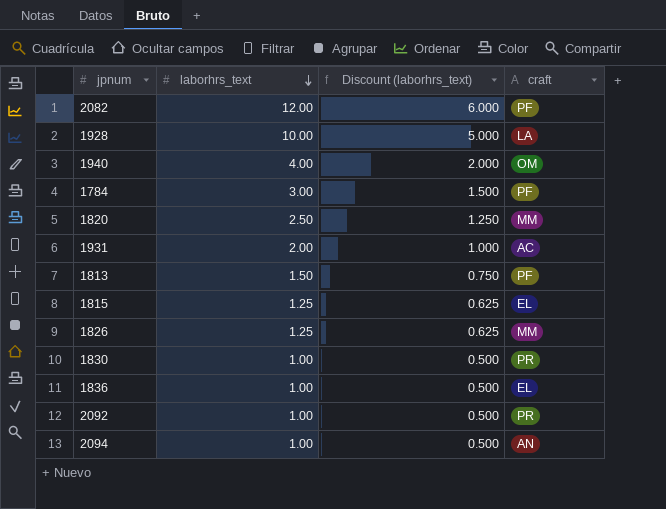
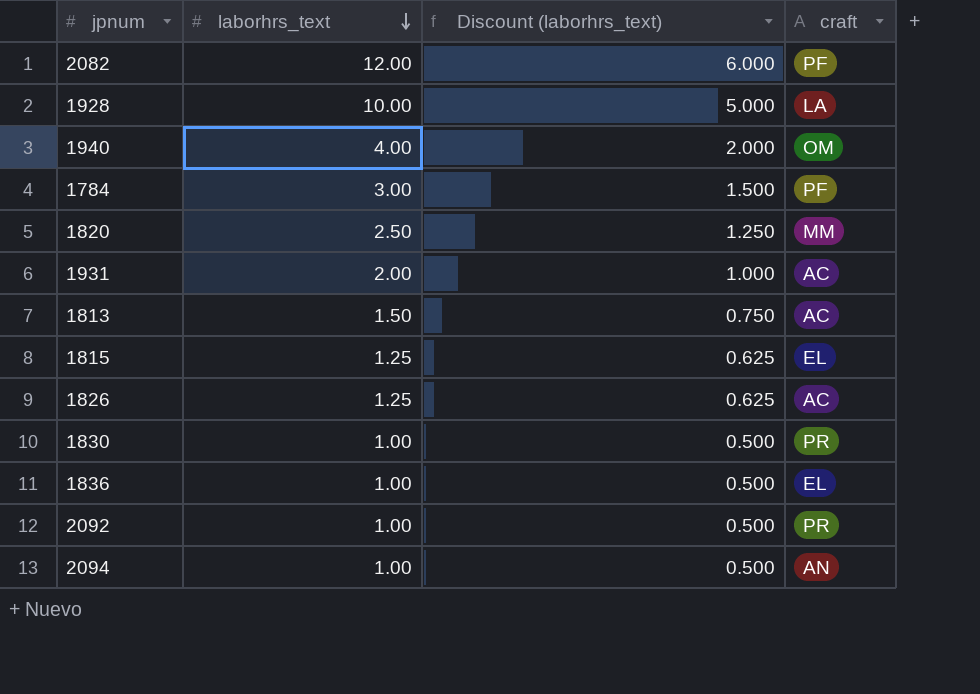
1813 | craft: PF -> AC
1826 | craft: MM -> AC

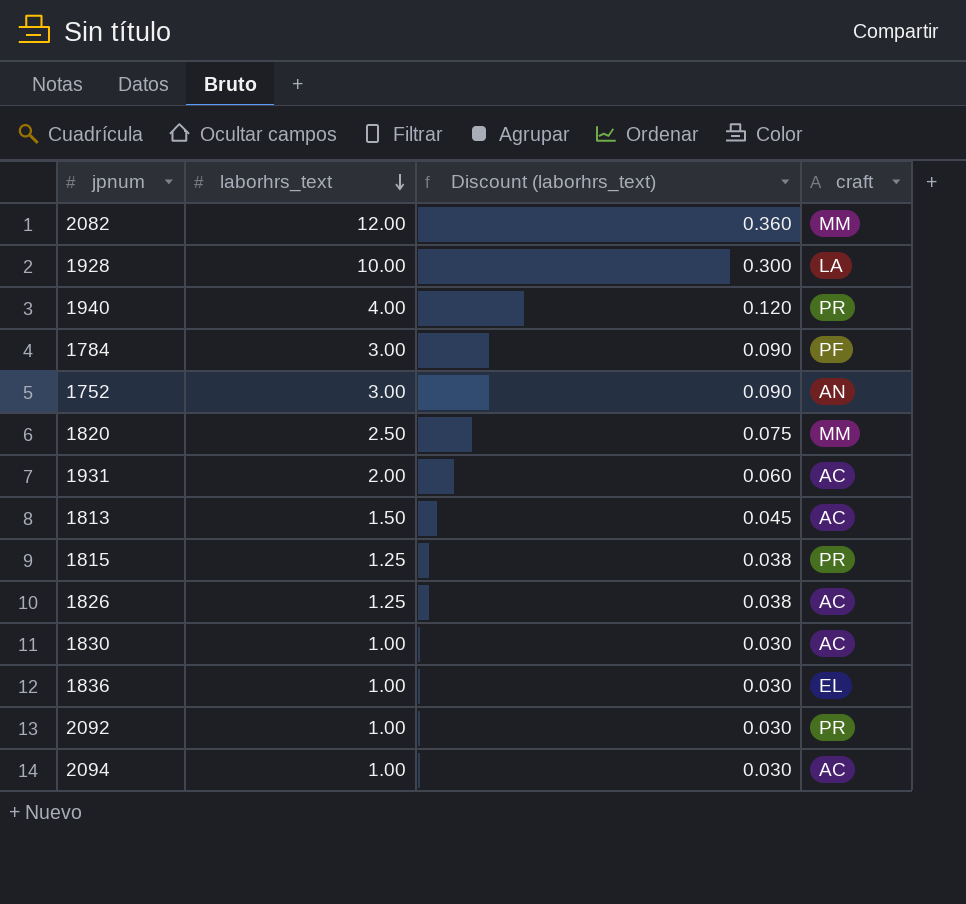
column Discount (laborhrs_text) | formula: [laborhrs_text] * 0.5 -> [laborhrs_text] * 0.03
2082 | craft: PF -> MM
1940 | craft: OM -> PR
row 1752: none -> 3.00 | 0.090 | AN
1815 | craft: EL -> PR
1830 | craft: PR -> AC
2094 | craft: AN -> AC

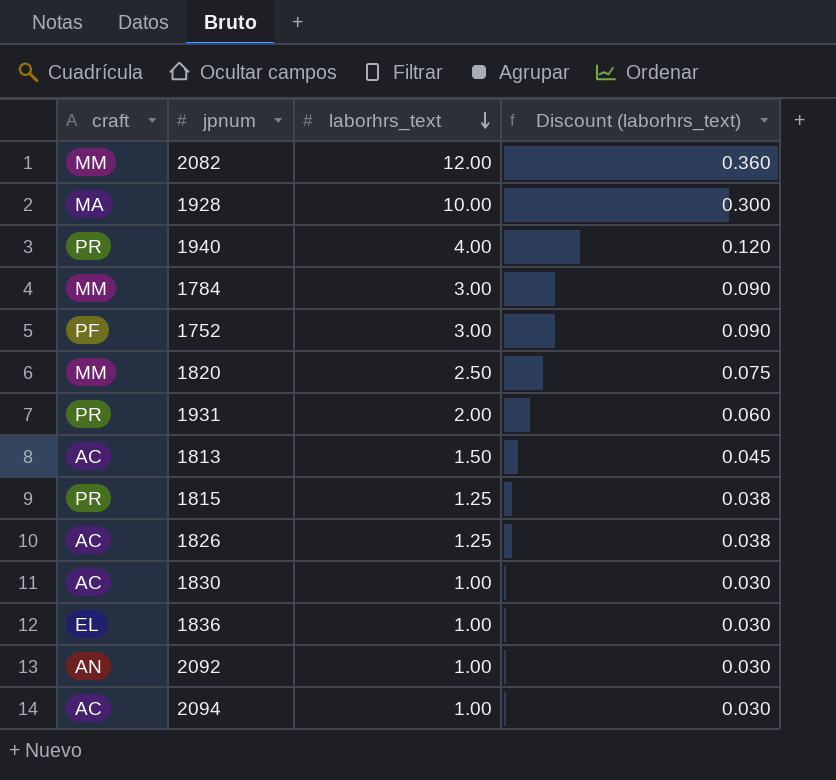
column craft | position: 4 -> 1
1928 | craft: LA -> MA
1784 | craft: PF -> MM
1752 | craft: AN -> PF
1931 | craft: AC -> PR
2092 | craft: PR -> AN

